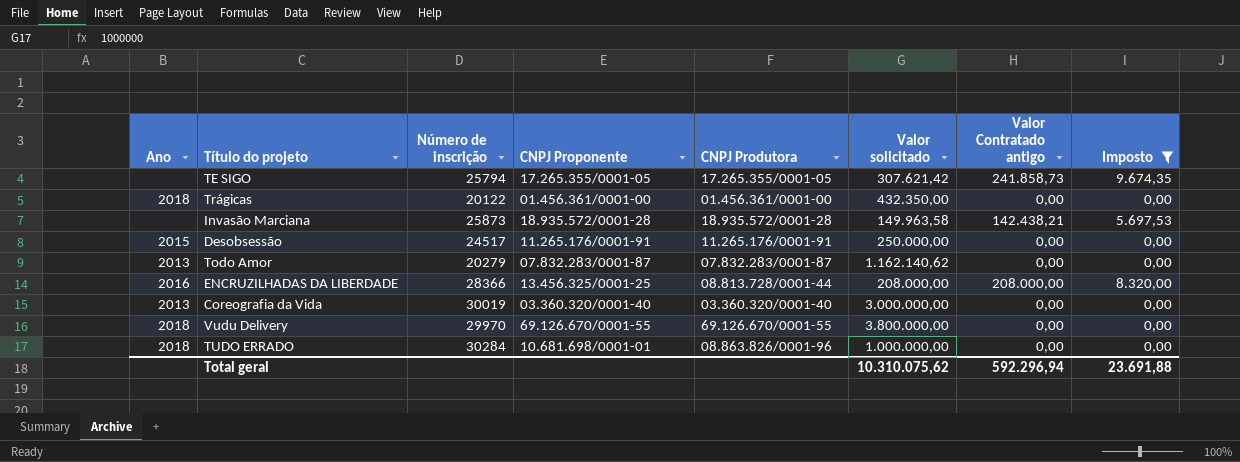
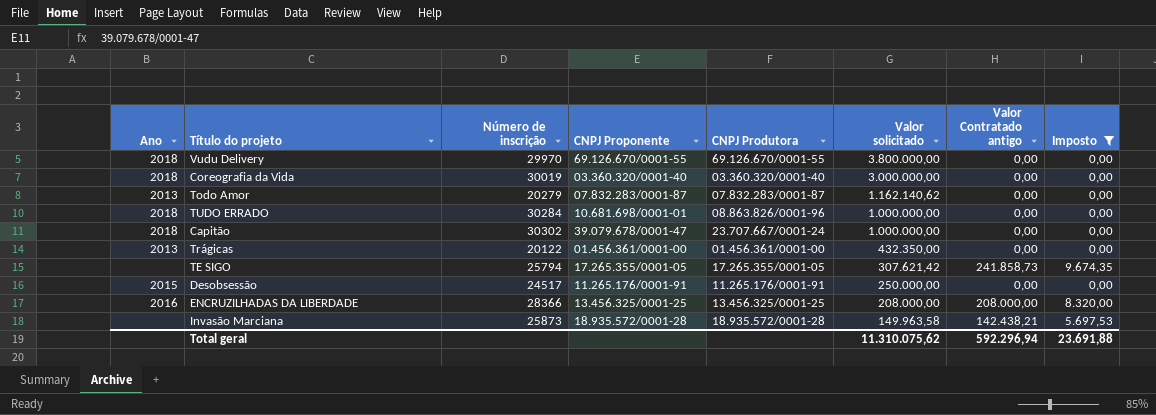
row order: none -> Valor solicitado descending
Coreografia da Vida | Ano: 2013 -> 2018
row Capitão: none -> 2018 | 30302 | 39.079.678/0001-47 | 23.707.667/0001-24 | 1.000.000,00 | 0,00 | 0,00
Trágicas | Ano: 2018 -> 2013
ENCRUZILHADAS DA LIBERDADE | CNPJ Produtora: 08.813.728/0001-44 -> 13.456.325/0001-25
Total geral | Valor solicitado: 10.310.075,62 -> 11.310.075,62

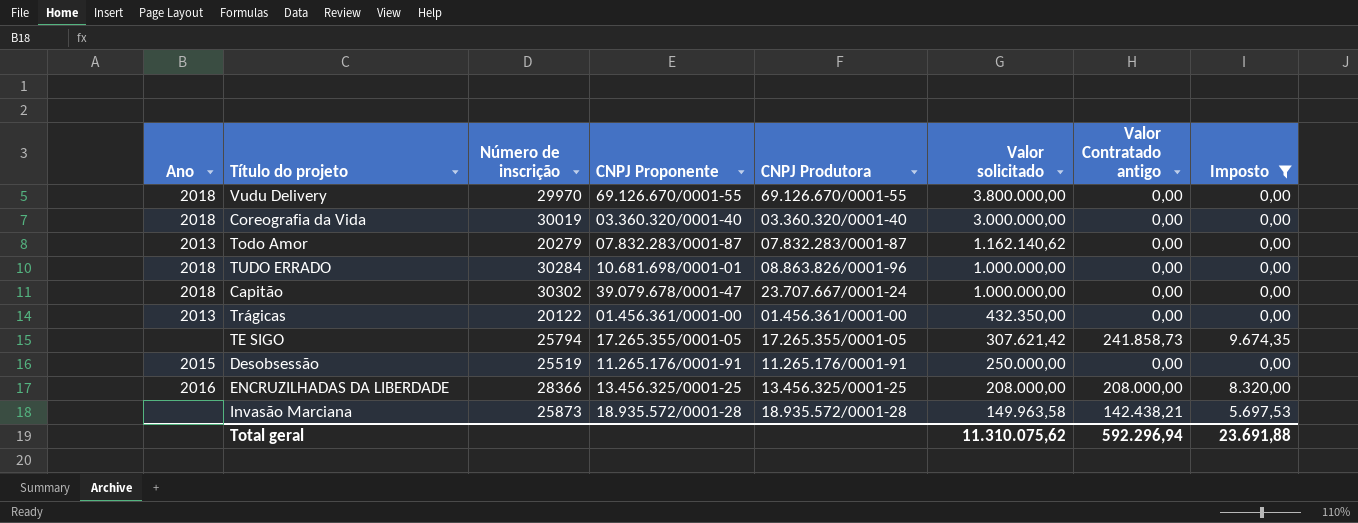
Desobsessão | Número de inscrição: 24517 -> 25519

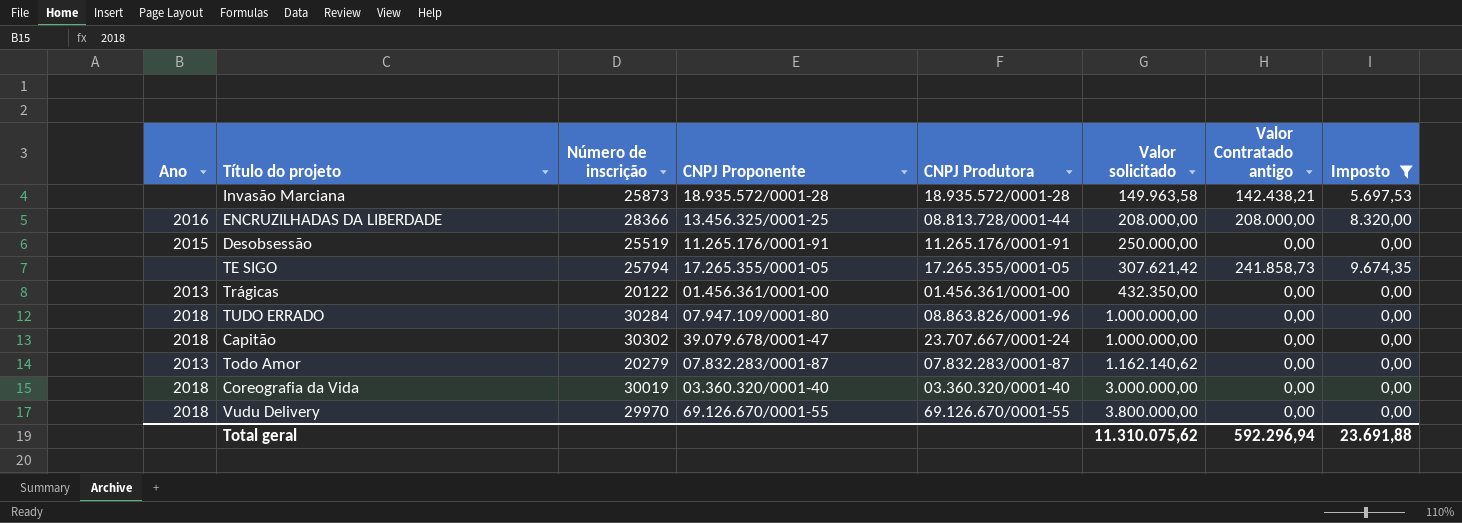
row order: Valor solicitado descending -> Valor solicitado ascending
ENCRUZILHADAS DA LIBERDADE | CNPJ Produtora: 13.456.325/0001-25 -> 08.813.728/0001-44
TUDO ERRADO | CNPJ Proponente: 10.681.698/0001-01 -> 07.947.109/0001-80

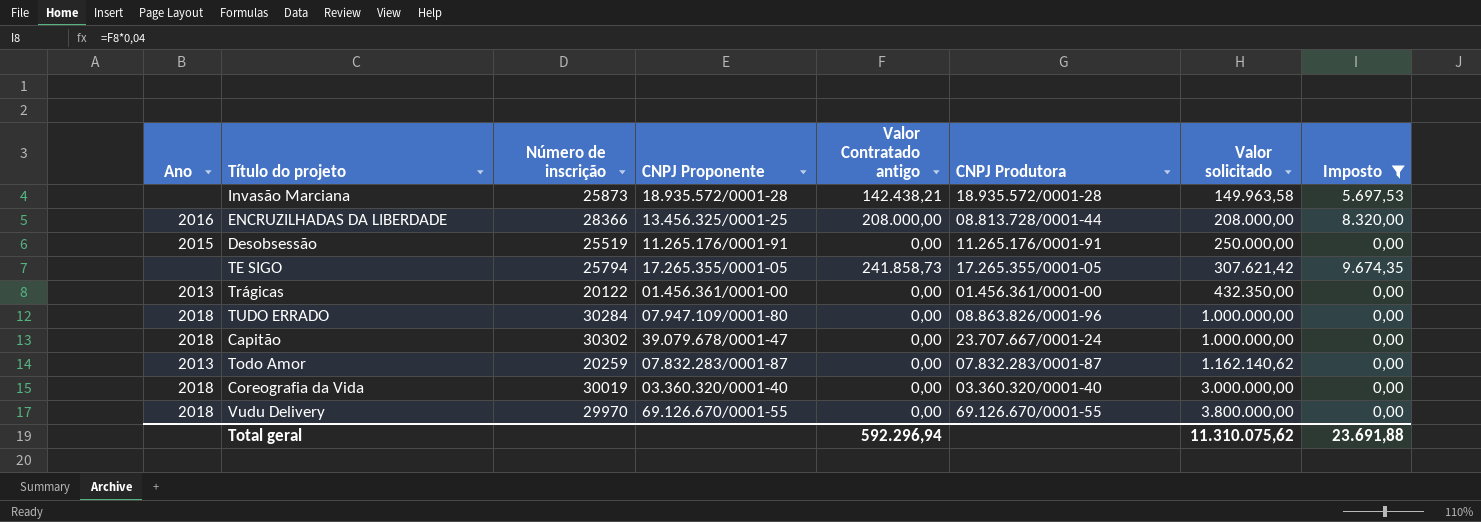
column Valor Contratado antigo | position: 7 -> 5
Todo Amor | Número de inscrição: 20279 -> 20259

